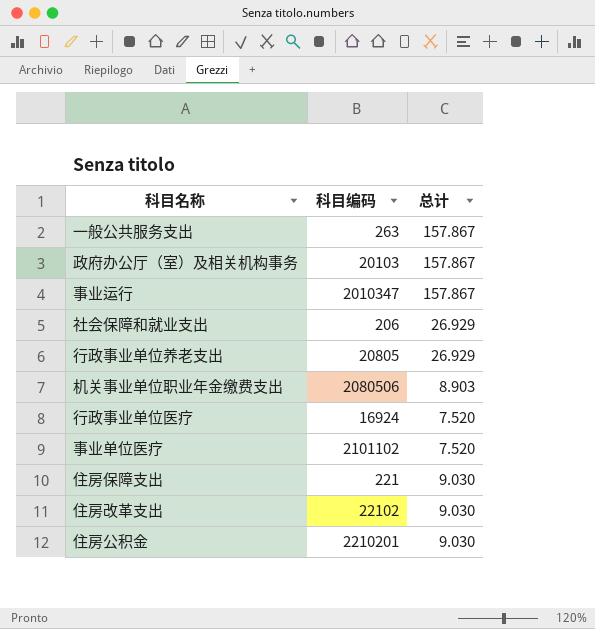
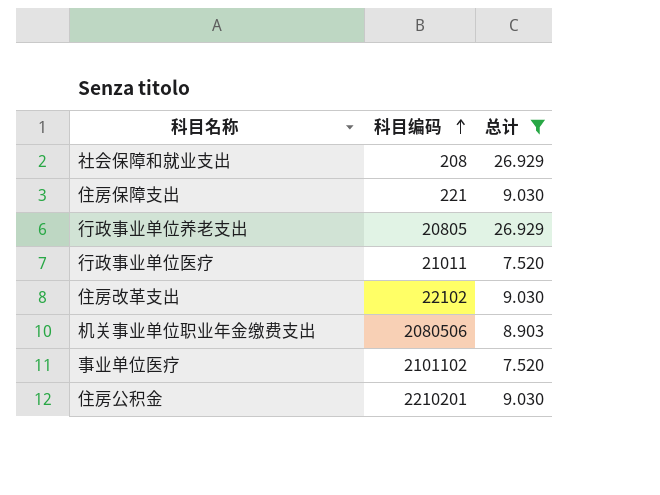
filter: none -> 总计 != 157.867
row order: none -> 科目编码 ascending
社会保障和就业支出 | 科目编码: 206 -> 208
行政事业单位医疗 | 科目编码: 16924 -> 21011

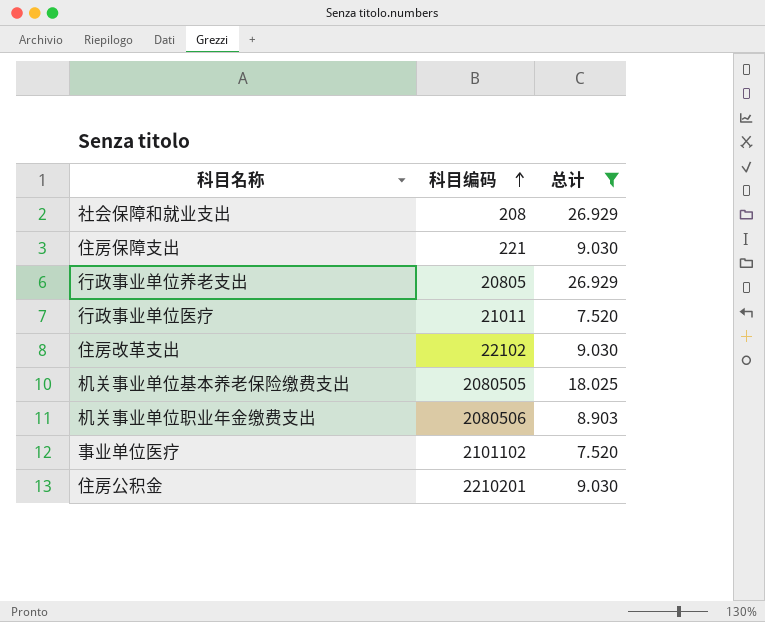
row 机关事业单位基本养老保险缴费支出: none -> 2080505 | 18.025

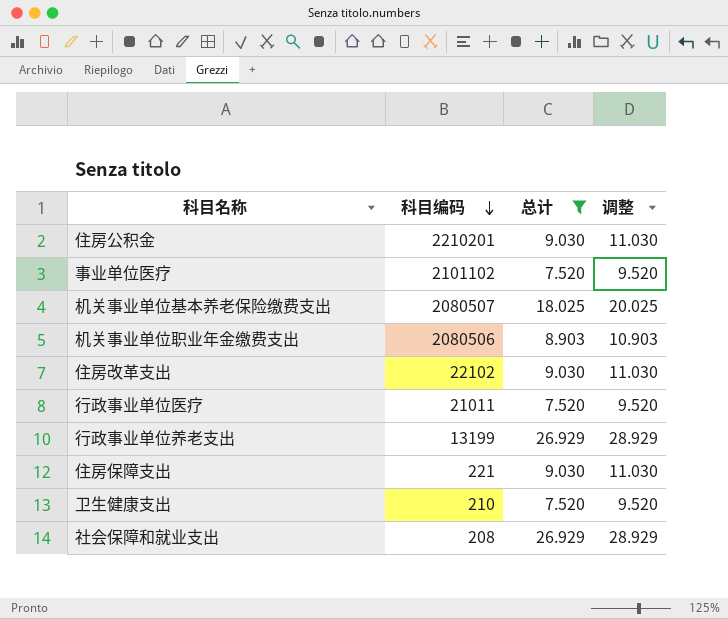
row order: 科目编码 ascending -> 科目编码 descending
column 调整 | formula: none -> [总计] + 2
机关事业单位基本养老保险缴费支出 | 科目编码: 2080505 -> 2080507
行政事业单位养老支出 | 科目编码: 20805 -> 13199
row 卫生健康支出: none -> 210 | 7.520 | 9.520

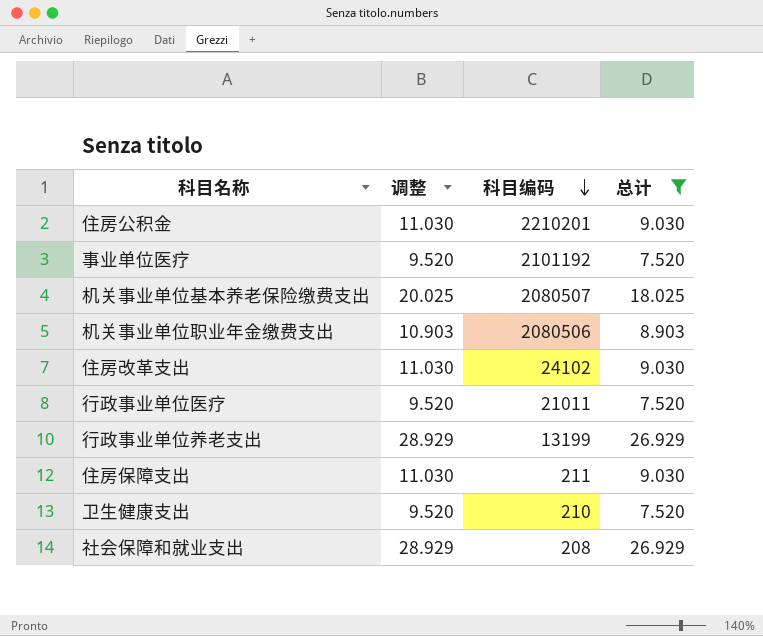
column 调整 | position: 4 -> 2
事业单位医疗 | 科目编码: 2101102 -> 2101192
住房改革支出 | 科目编码: 22102 -> 24102
住房保障支出 | 科目编码: 221 -> 211

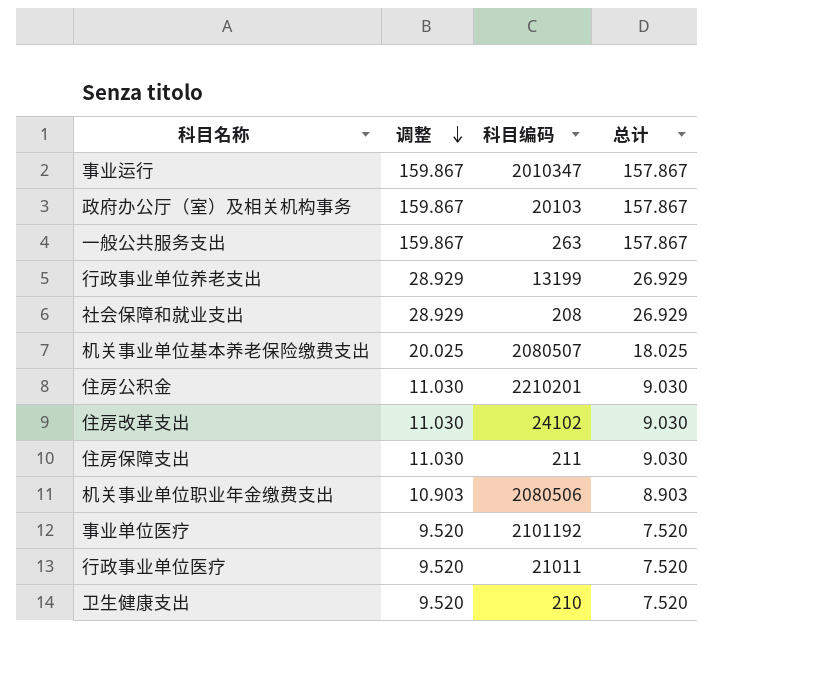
filter: 总计 != 157.867 -> none
row order: 科目编码 descending -> 调整 descending

